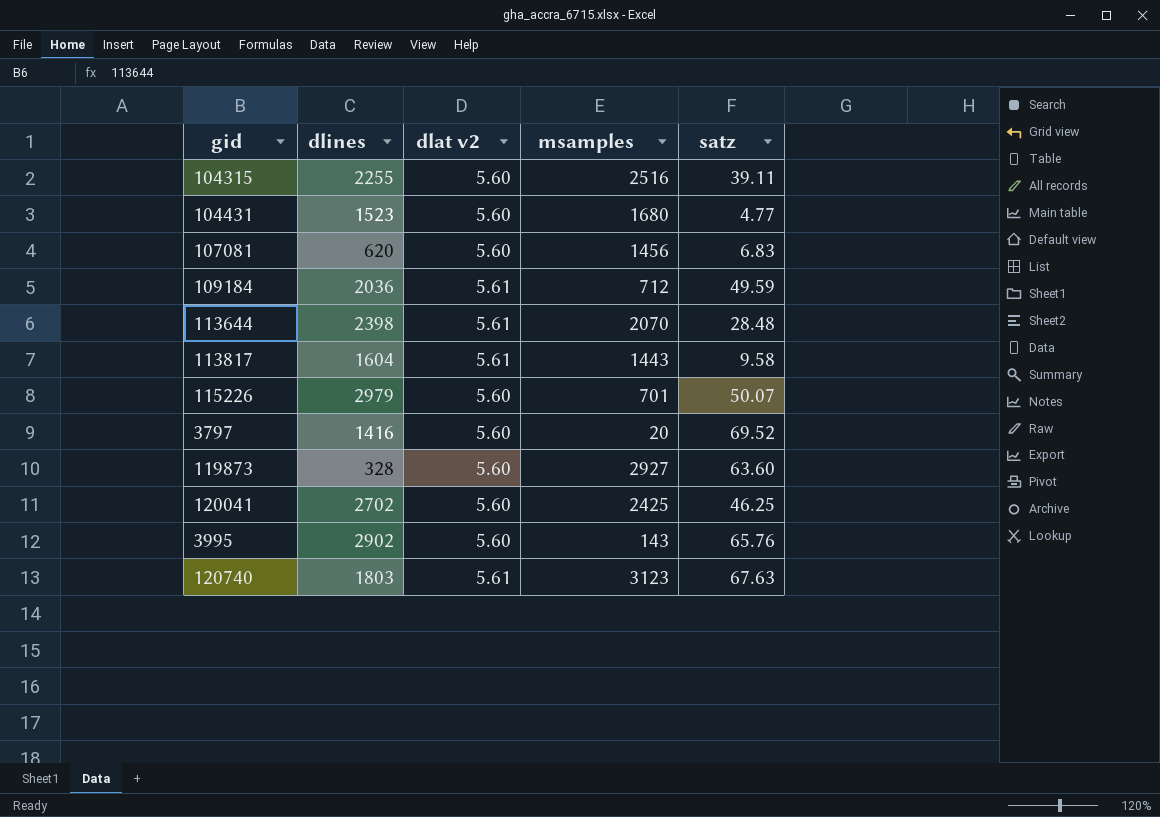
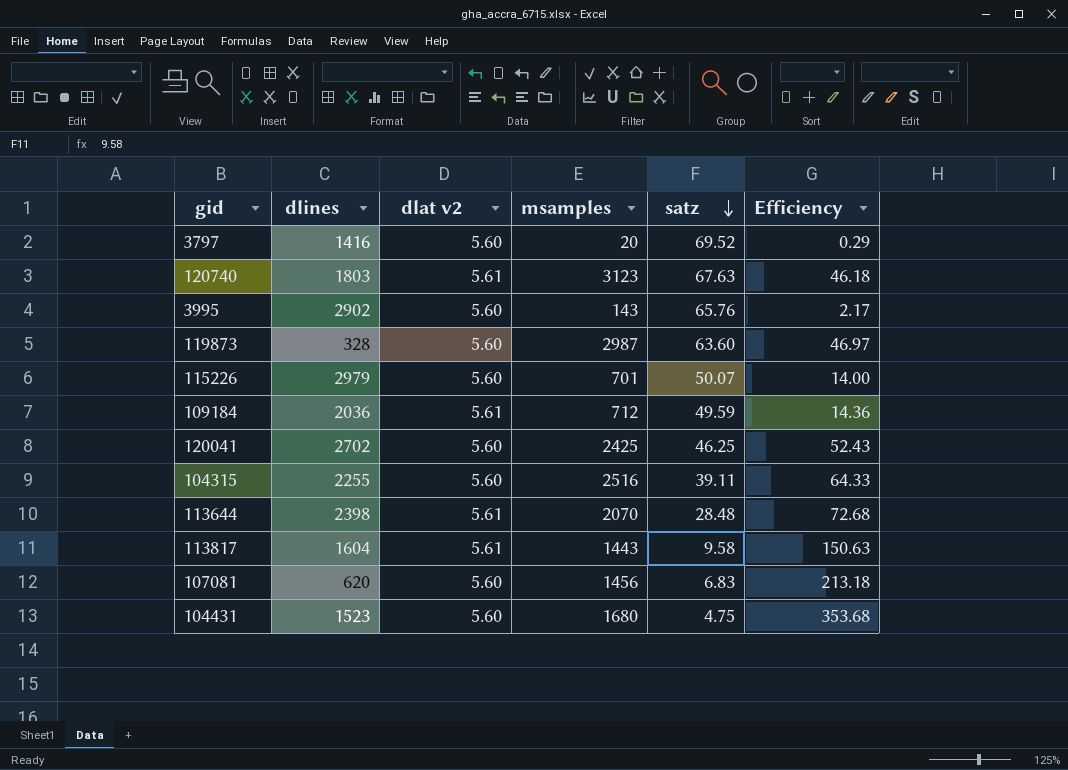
row order: none -> satz descending
column Efficiency | formula: none -> [msamples] / [satz]
119873 | msamples: 2927 -> 2987
104431 | satz: 4.77 -> 4.75

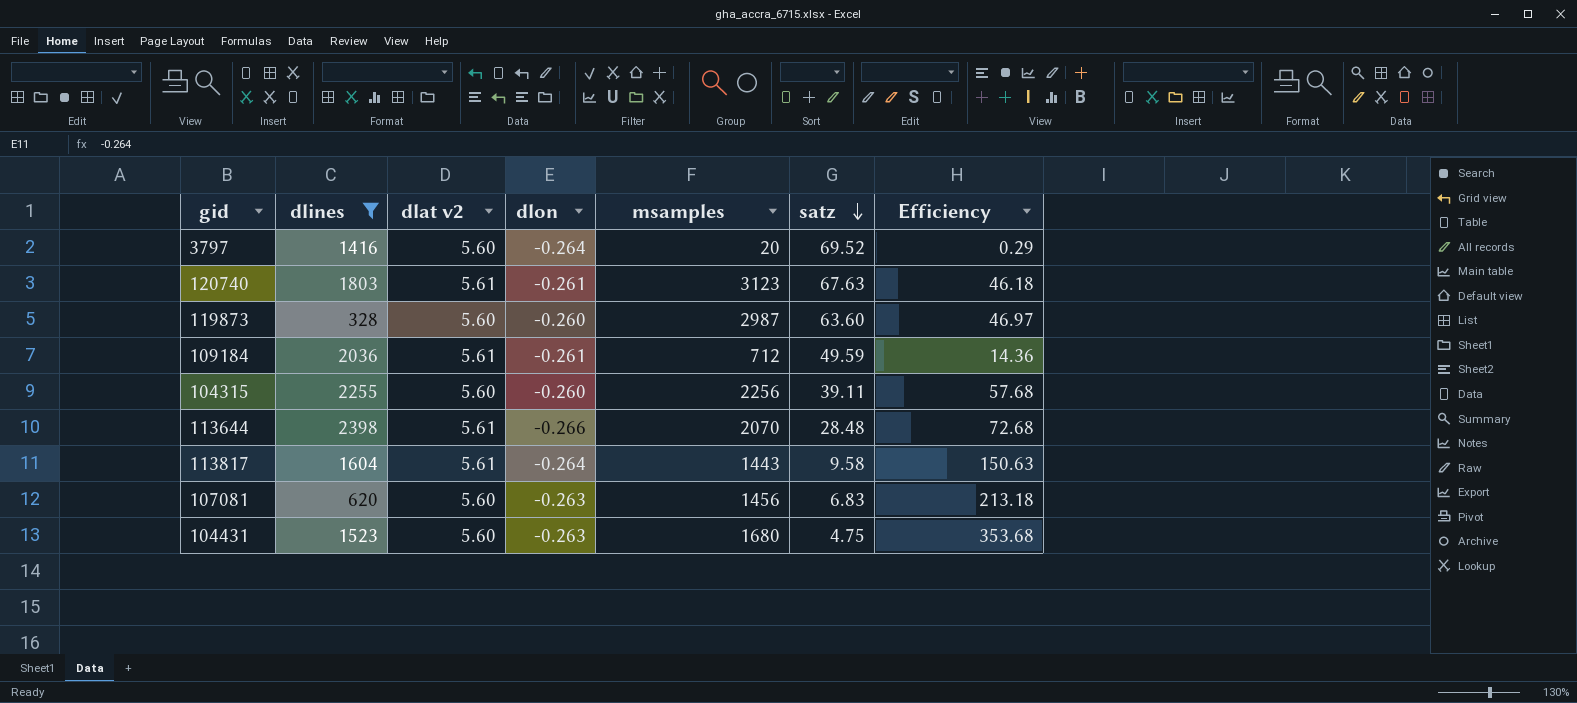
filter: none -> dlines <= 2398
column dlon | position: none -> 4
104315 | msamples: 2516 -> 2256
104315 | Efficiency: 64.33 -> 57.68

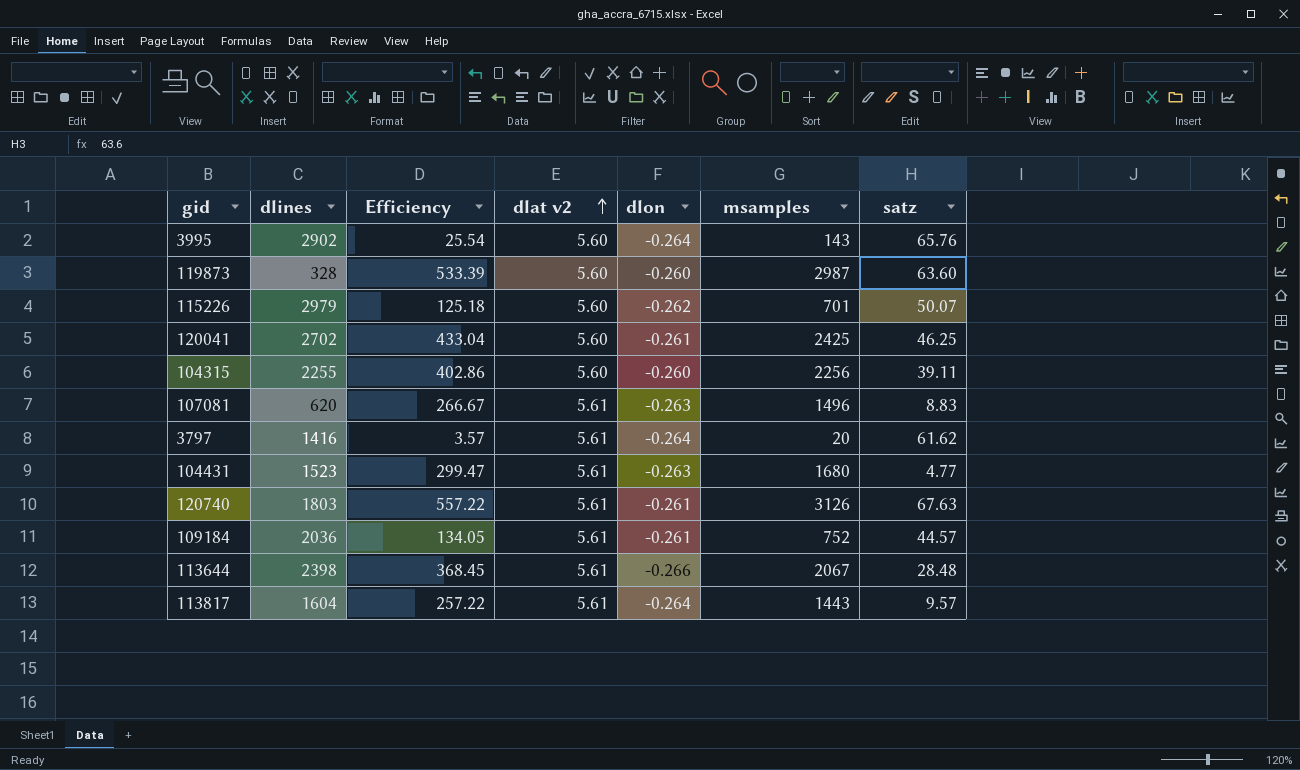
filter: dlines <= 2398 -> none
row order: satz descending -> dlat v2 ascending
column Efficiency | formula: [msamples] / [satz] -> [msamples] / [dlat v2]
column Efficiency | position: 7 -> 3
107081 | dlat v2: 5.60 -> 5.61
107081 | msamples: 1456 -> 1496
107081 | satz: 6.83 -> 8.83
3797 | dlat v2: 5.60 -> 5.61
3797 | satz: 69.52 -> 61.62
104431 | dlat v2: 5.60 -> 5.61
104431 | satz: 4.75 -> 4.77
120740 | msamples: 3123 -> 3126
109184 | msamples: 712 -> 752
109184 | satz: 49.59 -> 44.57
113644 | msamples: 2070 -> 2067
113817 | satz: 9.58 -> 9.57

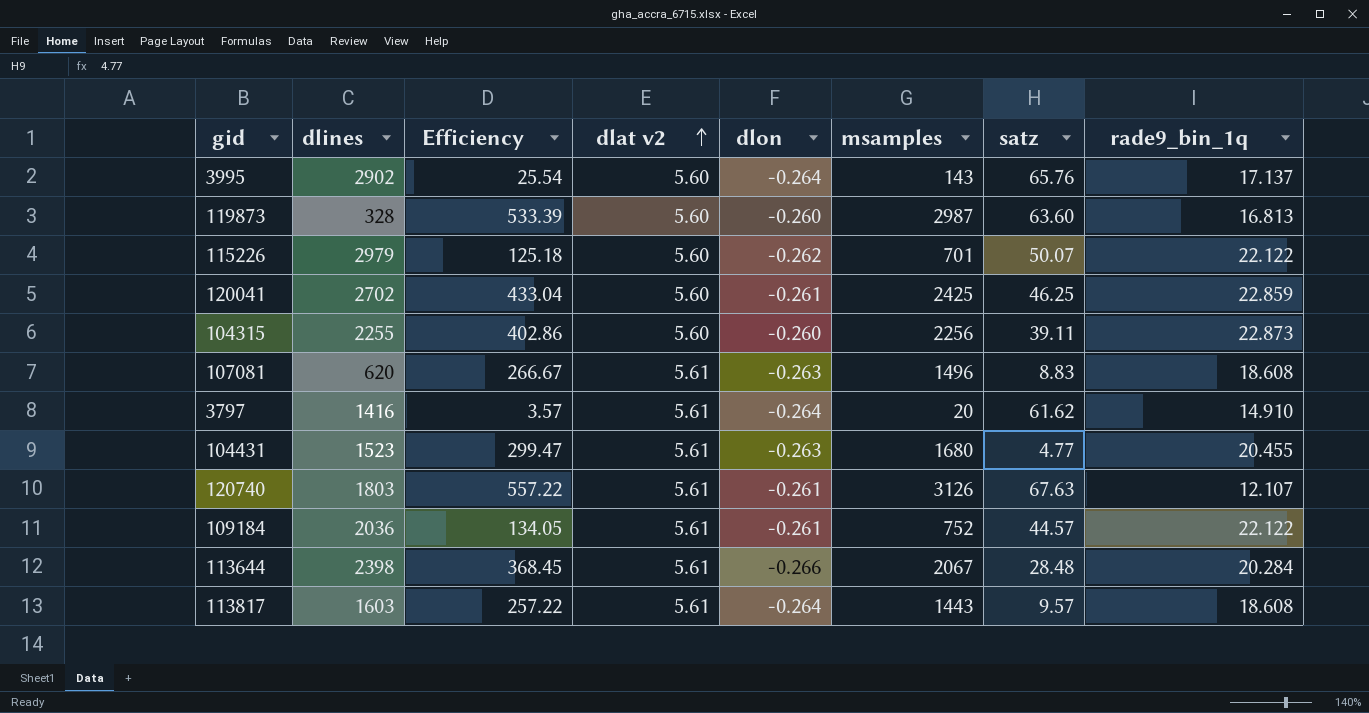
column rade9_bin_1q | position: none -> 8
113817 | dlines: 1604 -> 1603

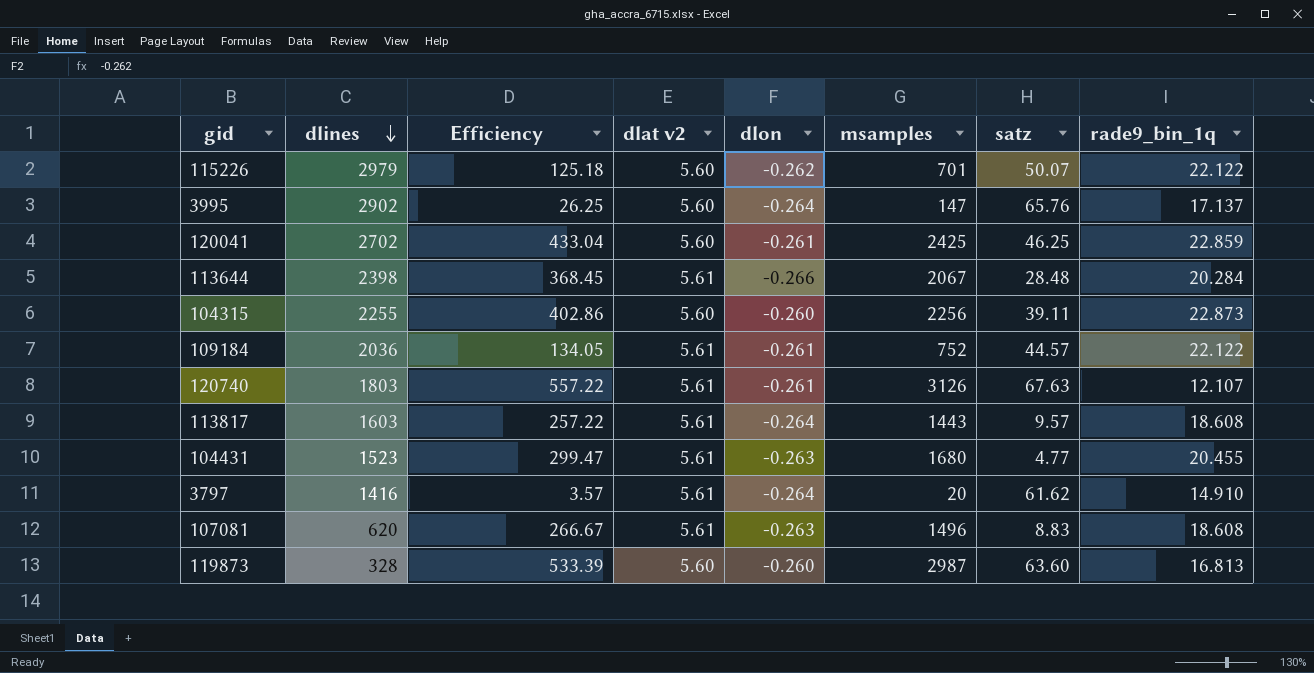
row order: dlat v2 ascending -> dlines descending
3995 | Efficiency: 25.54 -> 26.25
3995 | msamples: 143 -> 147

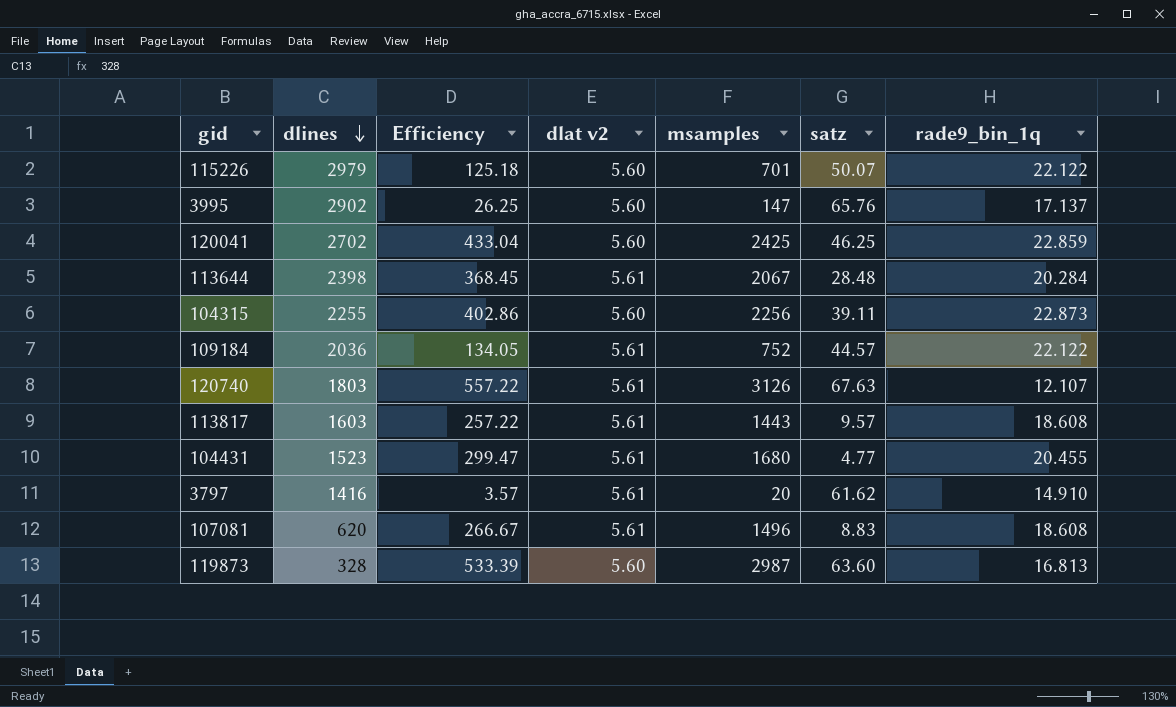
column dlon | position: 5 -> none

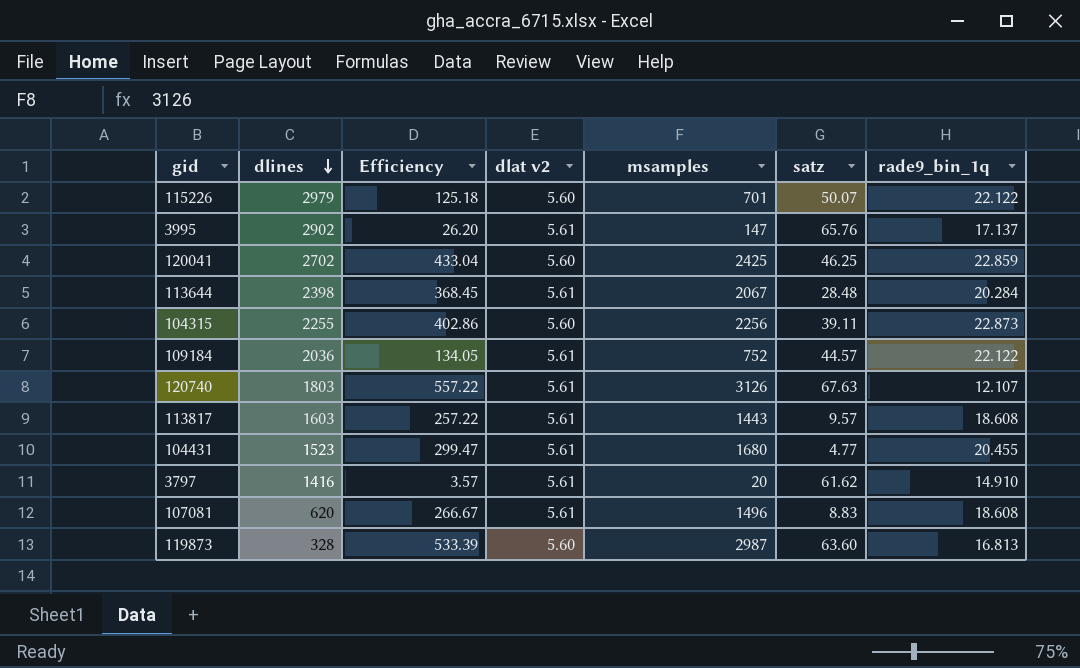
3995 | Efficiency: 26.25 -> 26.20
3995 | dlat v2: 5.60 -> 5.61

